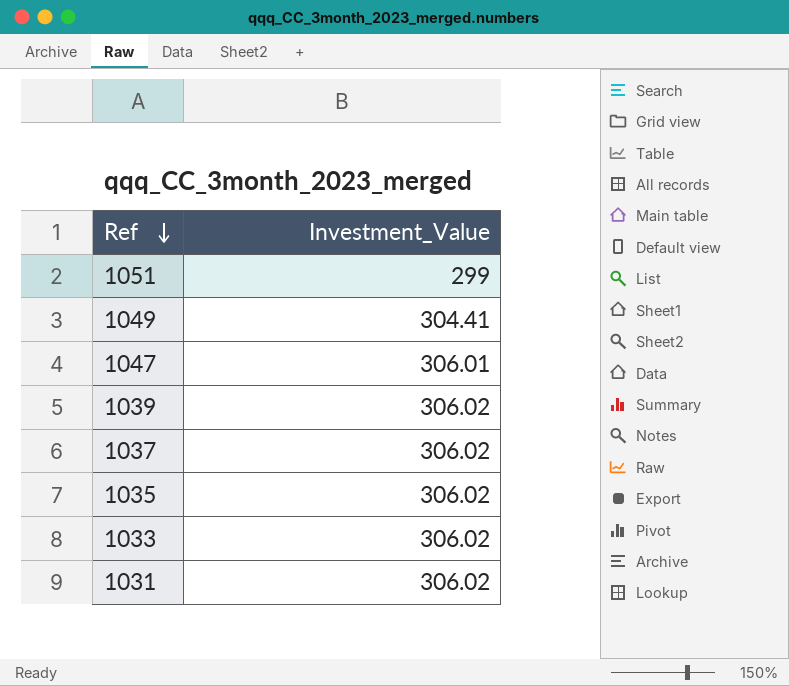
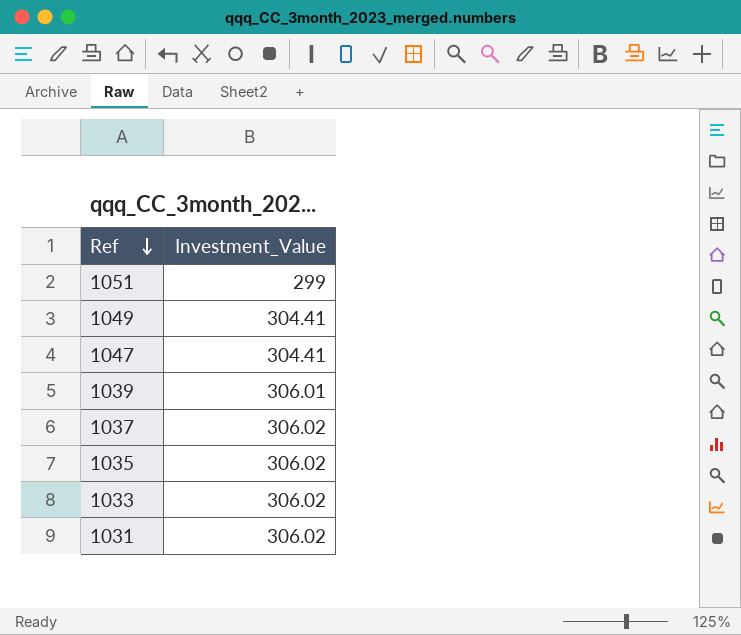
1047 | Investment_Value: 306.01 -> 304.41
1039 | Investment_Value: 306.02 -> 306.01

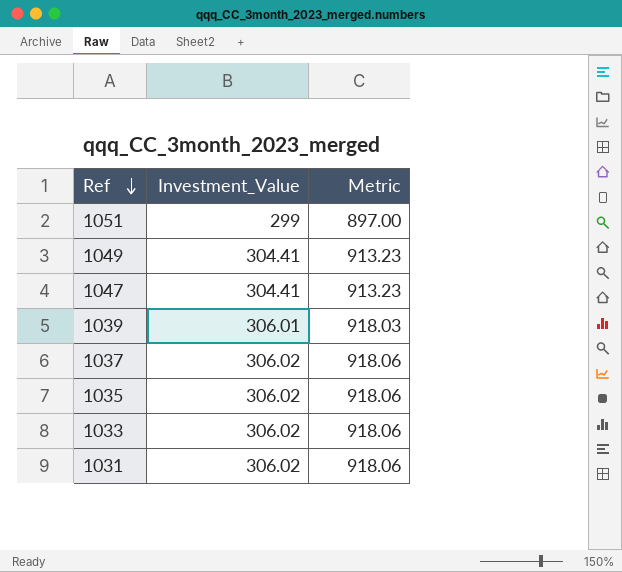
column Metric | formula: none -> [Investment_Value] * 3

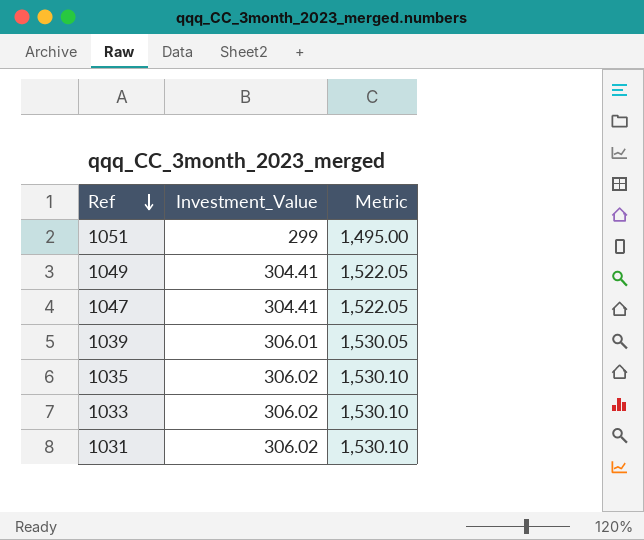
column Metric | formula: [Investment_Value] * 3 -> [Investment_Value] * 5
row 1037: 306.02 | 918.06 -> none

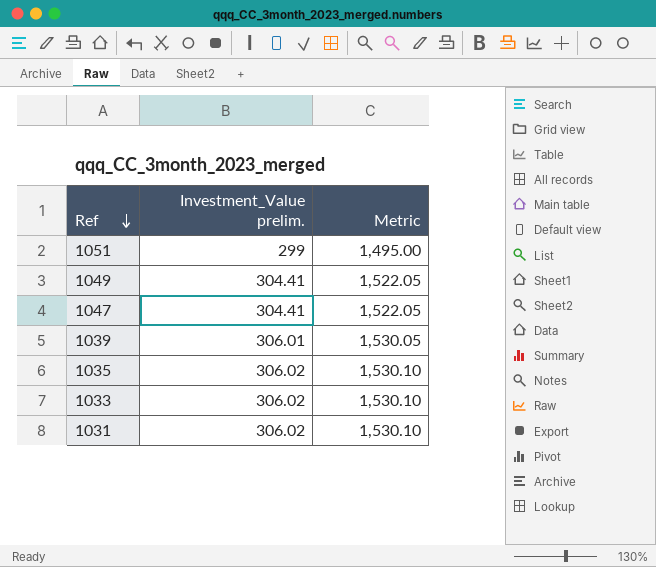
column name: Investment_Value -> Investment_Value prelim.

